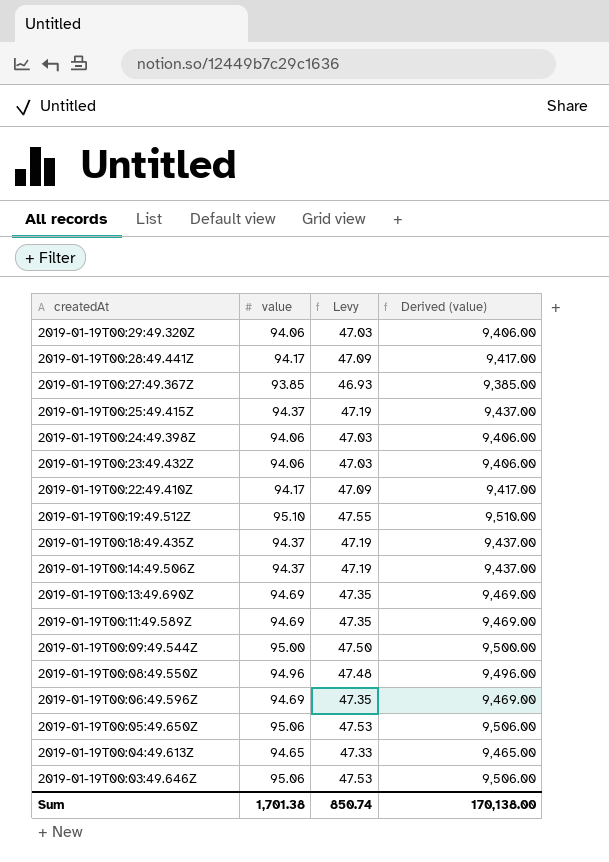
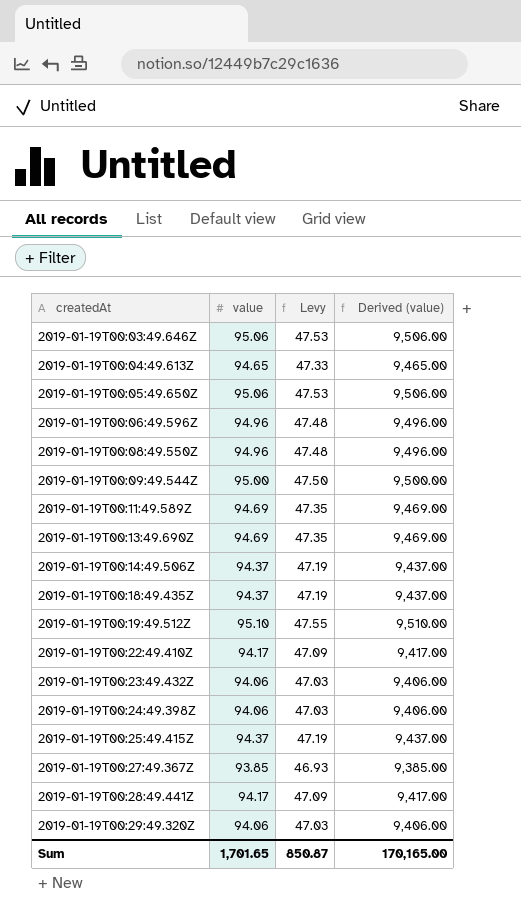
row order: createdAt descending -> createdAt ascending
2019-01-19T00:06:49.596Z | value: 94.69 -> 94.96
2019-01-19T00:06:49.596Z | Levy: 47.35 -> 47.48
2019-01-19T00:06:49.596Z | Derived (value): 9,469.00 -> 9,496.00
Sum | value: 1,701.38 -> 1,701.65
Sum | Levy: 850.74 -> 850.87
Sum | Derived (value): 170,138.00 -> 170,165.00

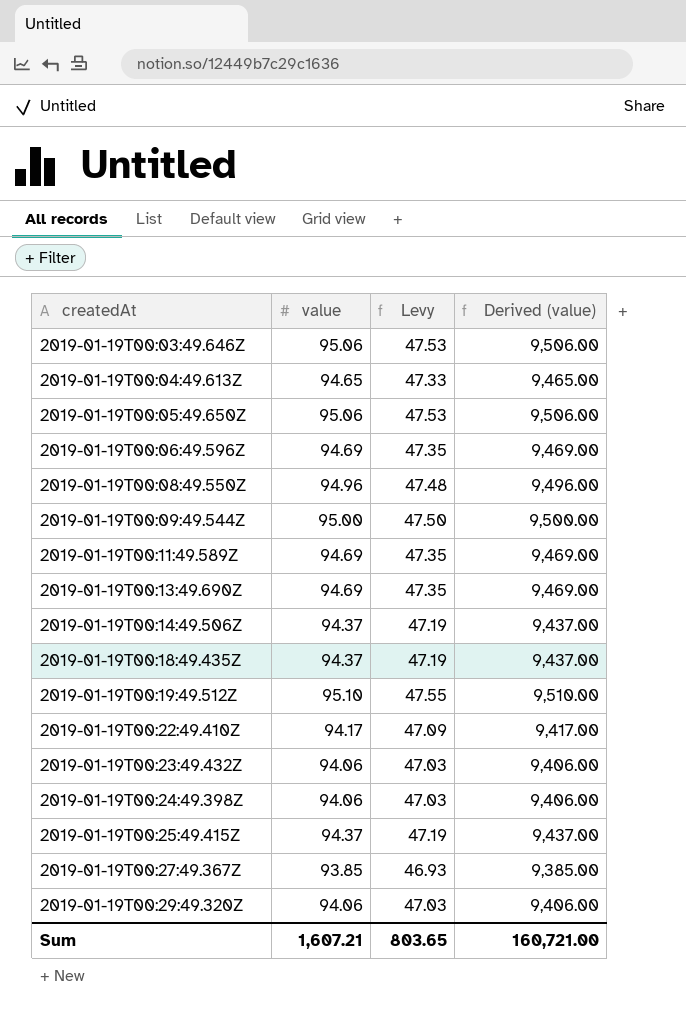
row 2019-01-19T00:28:49.441Z: 94.17 | 47.09 | 9,417.00 -> none
2019-01-19T00:06:49.596Z | value: 94.96 -> 94.69
2019-01-19T00:06:49.596Z | Levy: 47.48 -> 47.35
2019-01-19T00:06:49.596Z | Derived (value): 9,496.00 -> 9,469.00
Sum | value: 1,701.65 -> 1,607.21
Sum | Levy: 850.87 -> 803.65
Sum | Derived (value): 170,165.00 -> 160,721.00

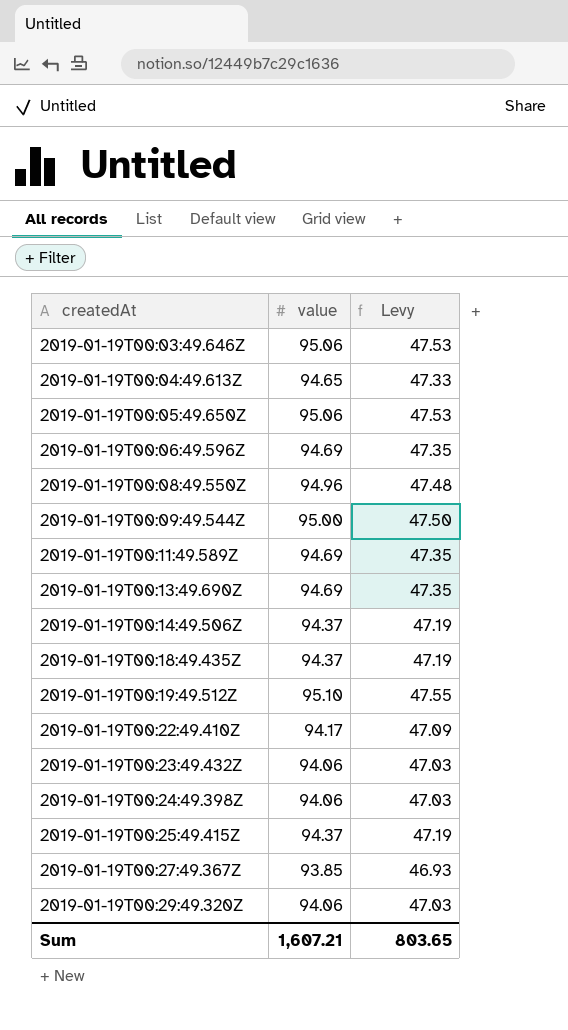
column Derived (value) | formula: [value] * 100 -> none

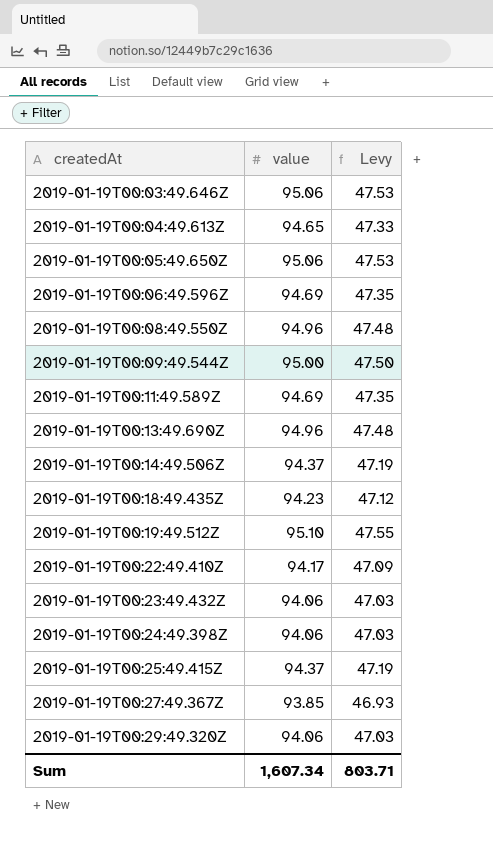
2019-01-19T00:13:49.690Z | value: 94.69 -> 94.96
2019-01-19T00:13:49.690Z | Levy: 47.35 -> 47.48
2019-01-19T00:18:49.435Z | value: 94.37 -> 94.23
2019-01-19T00:18:49.435Z | Levy: 47.19 -> 47.12
Sum | value: 1,607.21 -> 1,607.34
Sum | Levy: 803.65 -> 803.71

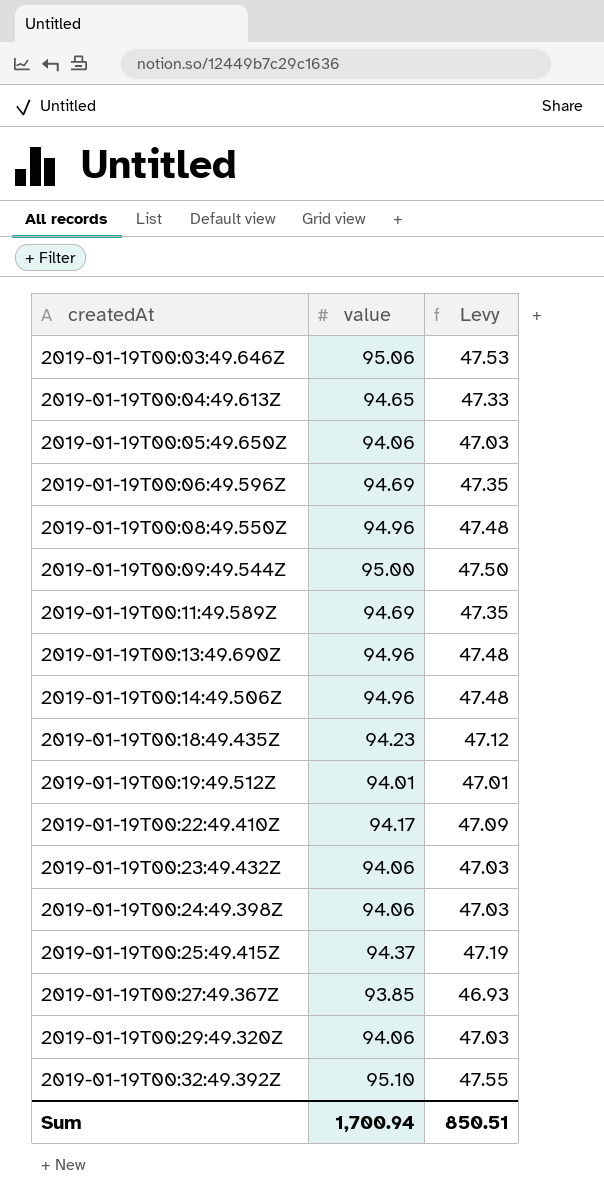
2019-01-19T00:05:49.650Z | value: 95.06 -> 94.06
2019-01-19T00:05:49.650Z | Levy: 47.53 -> 47.03
2019-01-19T00:14:49.506Z | value: 94.37 -> 94.96
2019-01-19T00:14:49.506Z | Levy: 47.19 -> 47.48
2019-01-19T00:19:49.512Z | value: 95.10 -> 94.01
2019-01-19T00:19:49.512Z | Levy: 47.55 -> 47.01
row 2019-01-19T00:32:49.392Z: none -> 95.10 | 47.55
Sum | value: 1,607.34 -> 1,700.94
Sum | Levy: 803.71 -> 850.51

